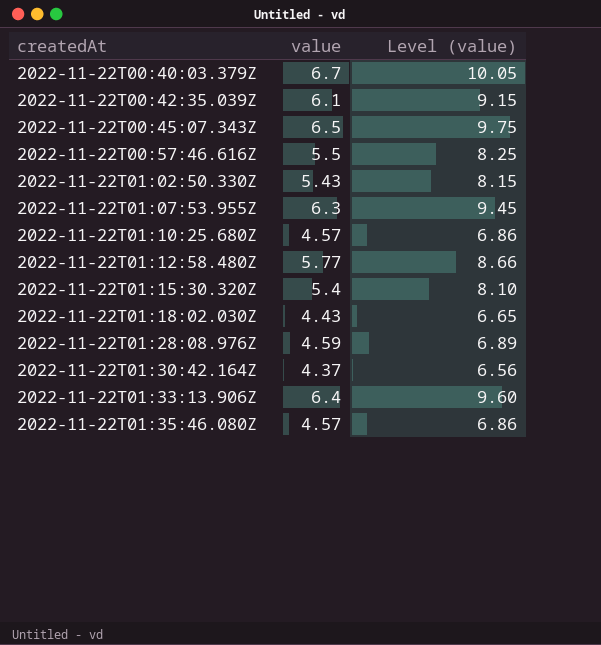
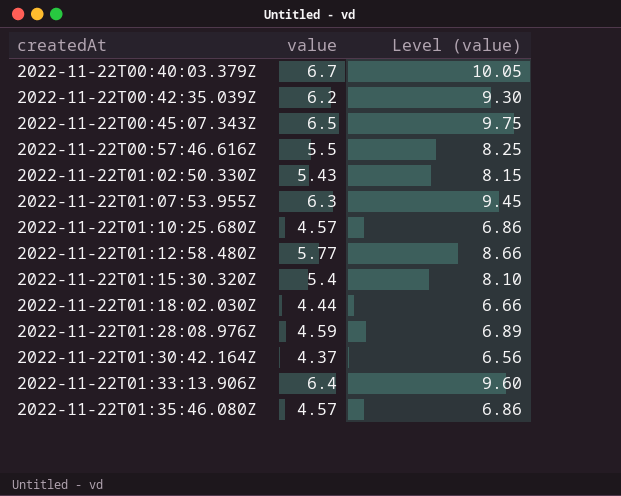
2022-11-22T00:42:35.039Z | value: 6.1 -> 6.2
2022-11-22T00:42:35.039Z | Level (value): 9.15 -> 9.30
2022-11-22T01:18:02.030Z | value: 4.43 -> 4.44
2022-11-22T01:18:02.030Z | Level (value): 6.65 -> 6.66

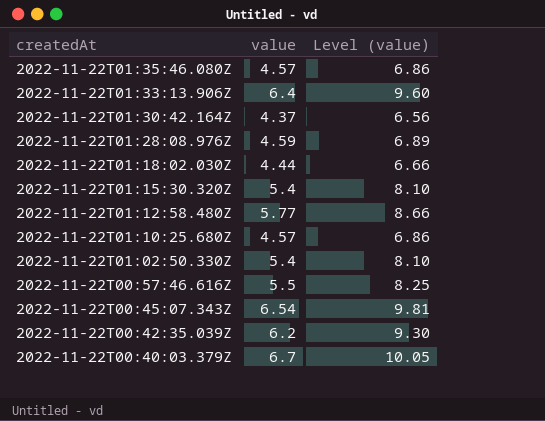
row order: createdAt ascending -> createdAt descending
row 2022-11-22T01:07:53.955Z: 6.3 | 9.45 -> none
2022-11-22T01:02:50.330Z | value: 5.43 -> 5.4
2022-11-22T01:02:50.330Z | Level (value): 8.15 -> 8.10
2022-11-22T00:45:07.343Z | value: 6.5 -> 6.54
2022-11-22T00:45:07.343Z | Level (value): 9.75 -> 9.81

